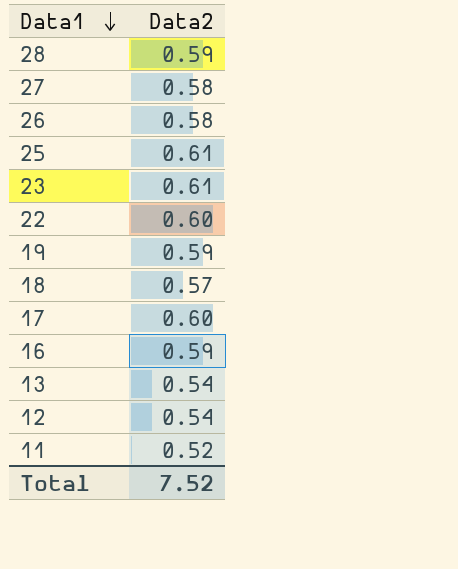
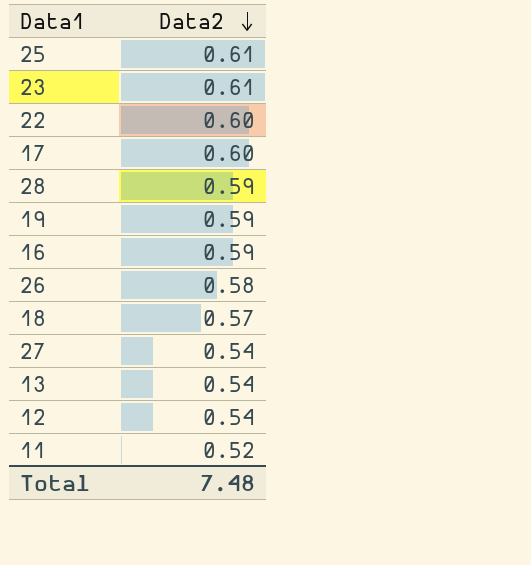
row order: Data1 descending -> Data2 descending
27 | Data2: 0.58 -> 0.54
Total | Data2: 7.52 -> 7.48

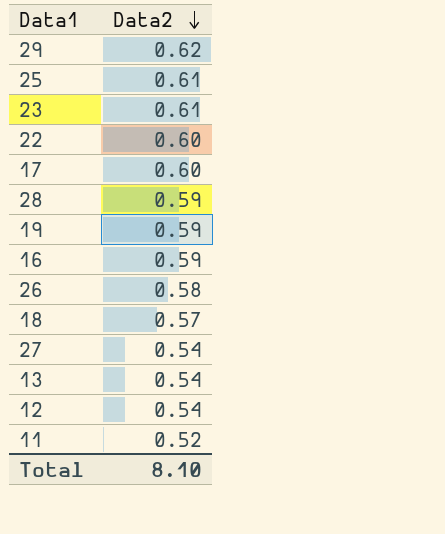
row 29: none -> 0.62
Total | Data2: 7.48 -> 8.10

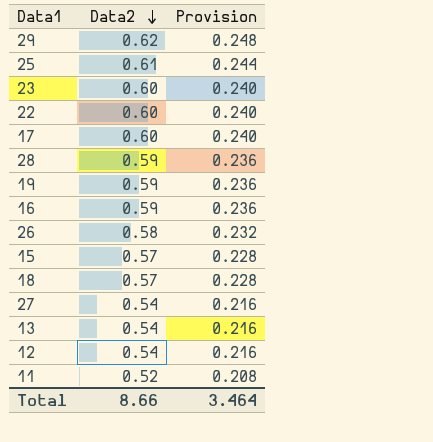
column Provision | formula: none -> [Data2] * 0.4
23 | Data2: 0.61 -> 0.60
row 15: none -> 0.57 | 0.228
Total | Data2: 8.10 -> 8.66

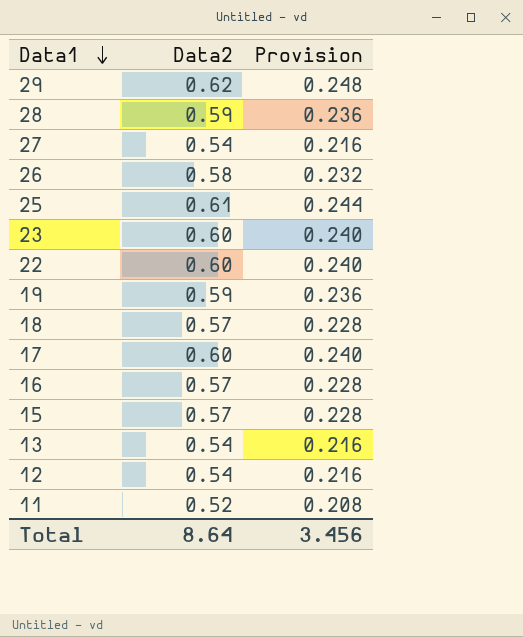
row order: Data2 descending -> Data1 descending
16 | Data2: 0.59 -> 0.57
16 | Provision: 0.236 -> 0.228
Total | Data2: 8.66 -> 8.64
Total | Provision: 3.464 -> 3.456

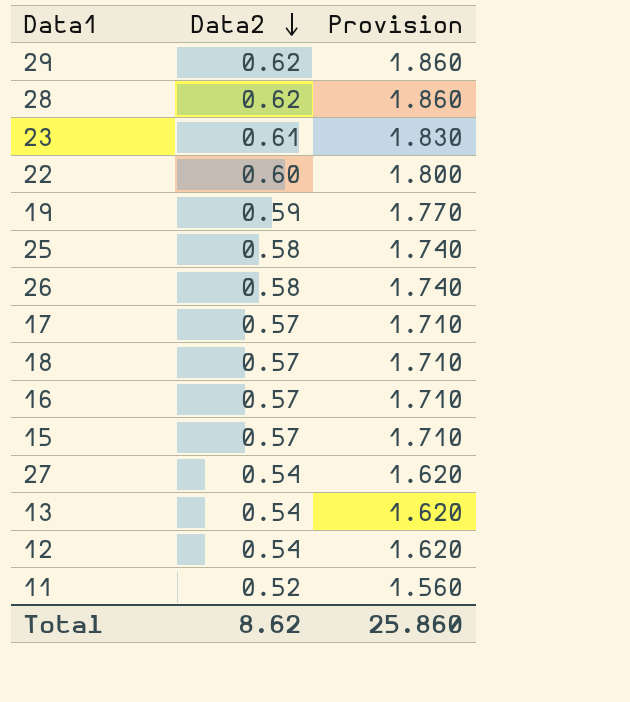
row order: Data1 descending -> Data2 descending
column Provision | formula: [Data2] * 0.4 -> [Data2] * 3
28 | Data2: 0.59 -> 0.62
23 | Data2: 0.60 -> 0.61
25 | Data2: 0.61 -> 0.58
17 | Data2: 0.60 -> 0.57
Total | Data2: 8.64 -> 8.62
Total | Provision: 3.456 -> 25.860

